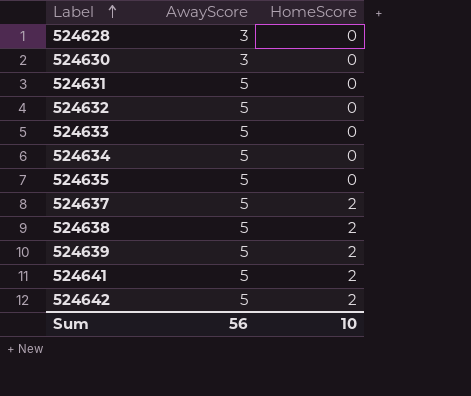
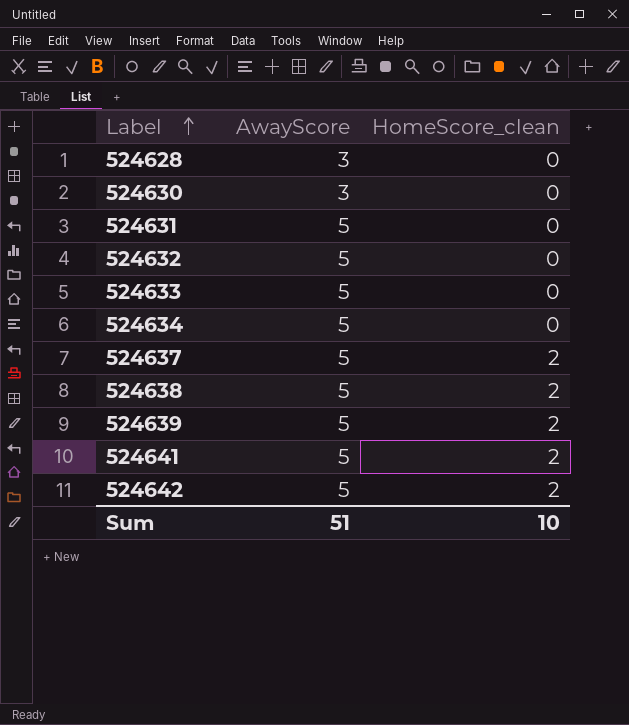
column name: HomeScore -> HomeScore_clean
row 524635: 5 | 0 -> none
Sum | AwayScore: 56 -> 51

